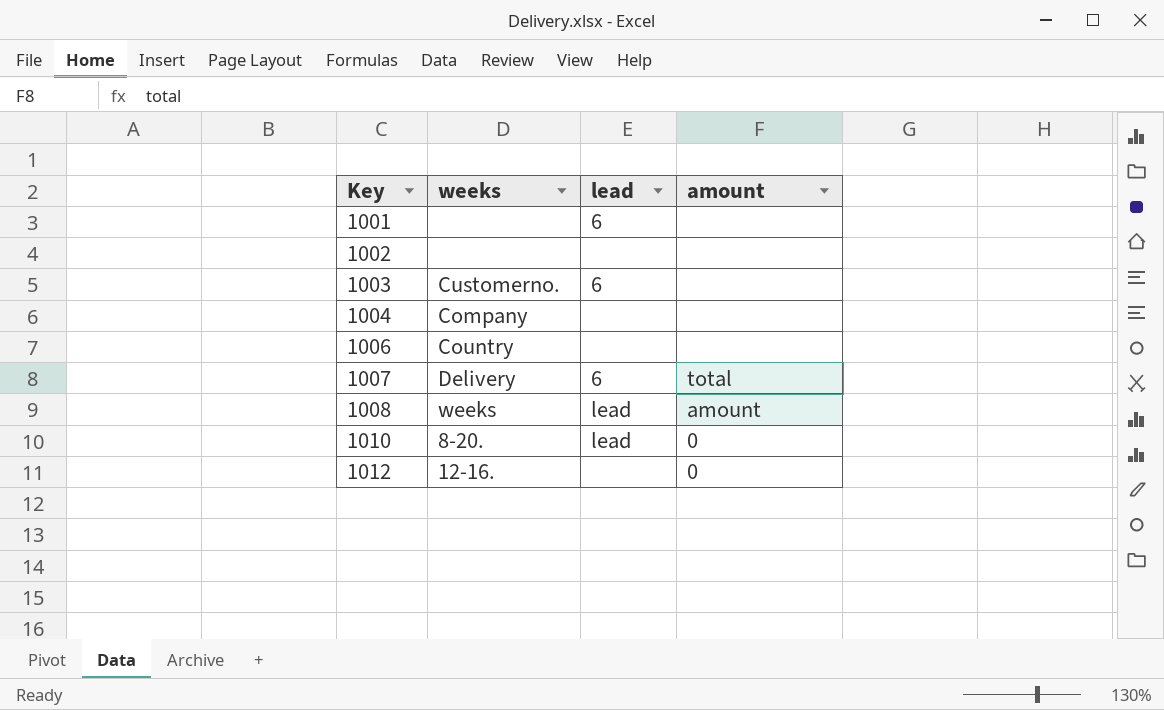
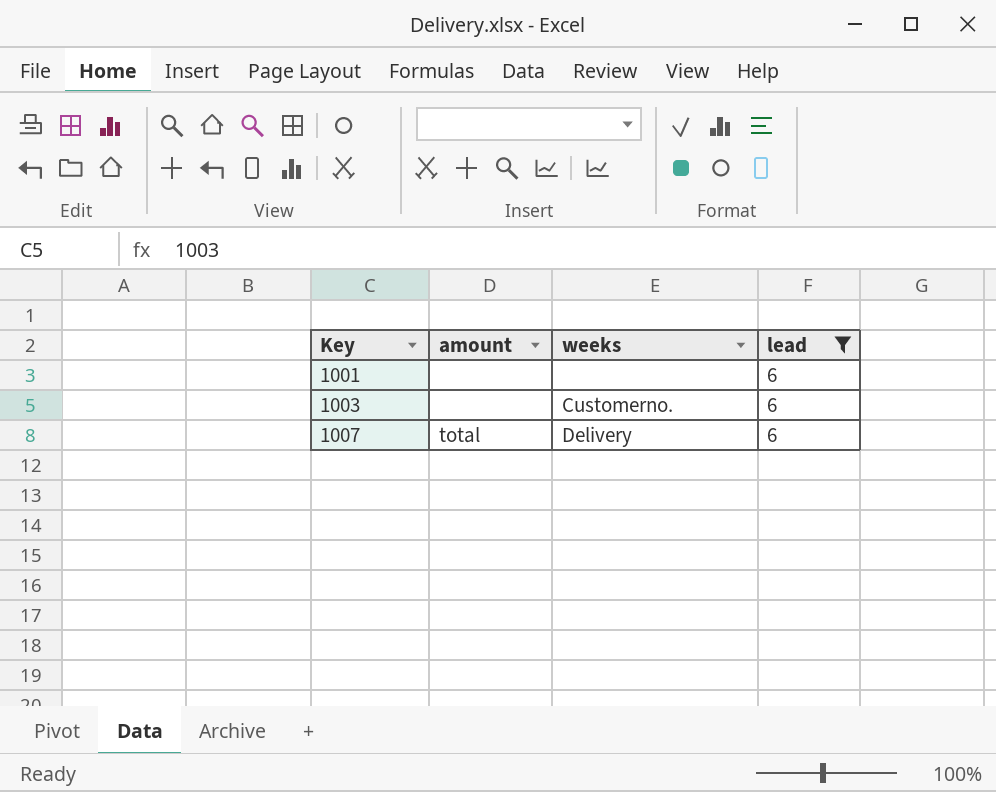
filter: none -> lead = 6
column amount | position: 4 -> 2

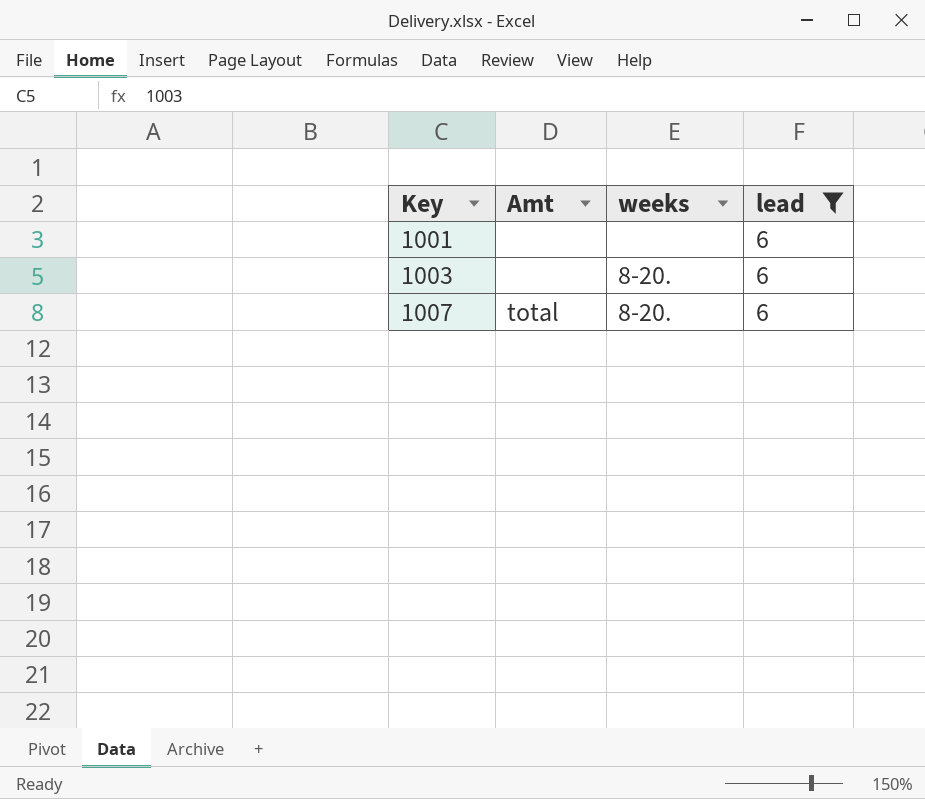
column name: amount -> Amt
1003 | weeks: Customerno. -> 8-20.
1007 | weeks: Delivery -> 8-20.

